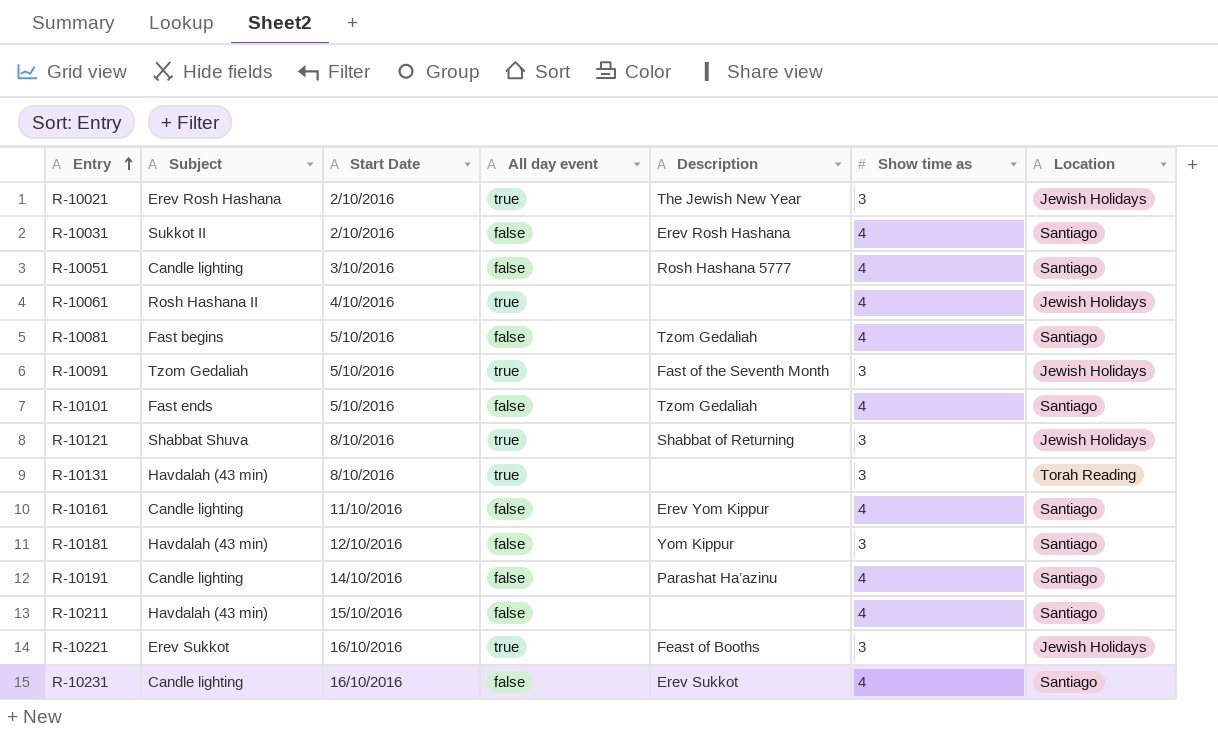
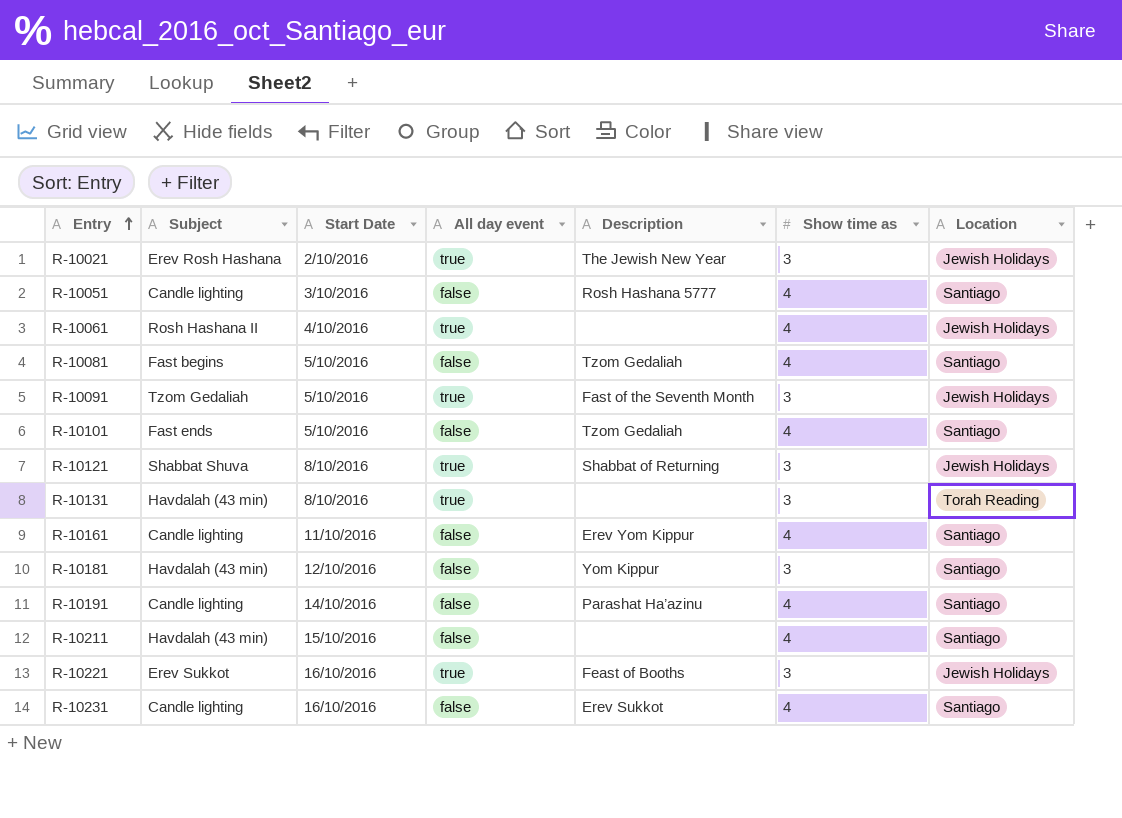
row R-10031: Sukkot II | 2/10/2016 | false | Erev Rosh Hashana | 4 | Santiago -> none

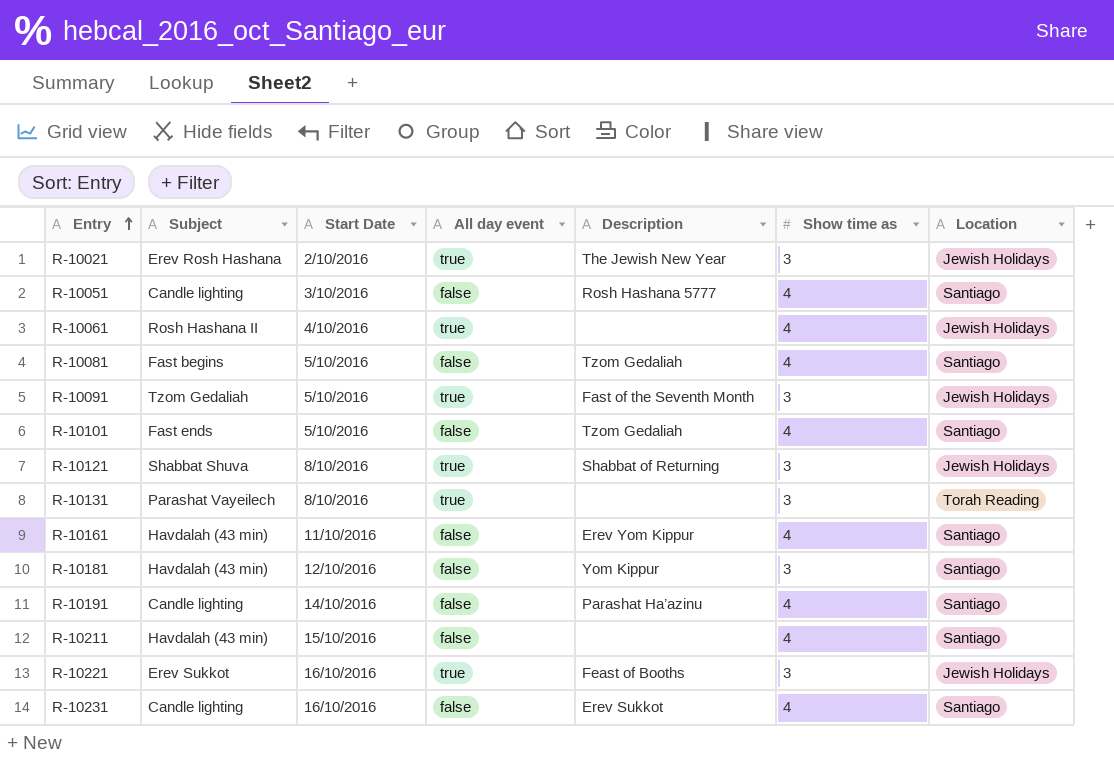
R-10131 | Subject: Havdalah (43 min) -> Parashat Vayeilech
R-10161 | Subject: Candle lighting -> Havdalah (43 min)

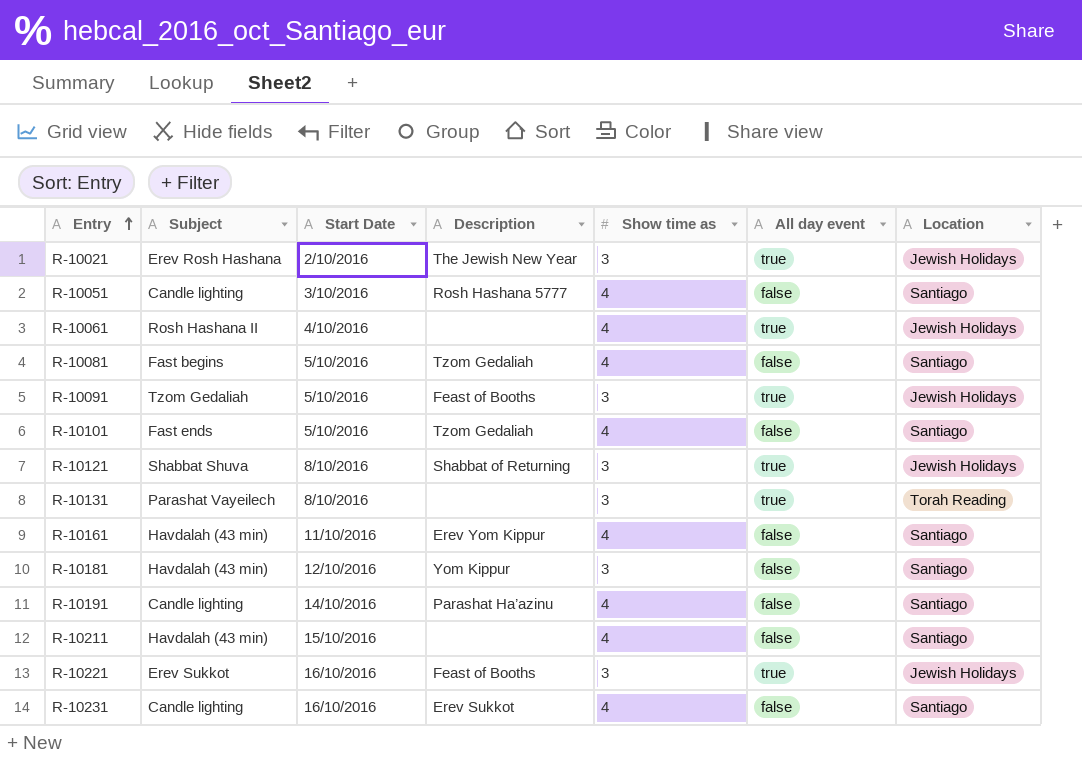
column All day event | position: 4 -> 6
R-10091 | Description: Fast of the Seventh Month -> Feast of Booths

